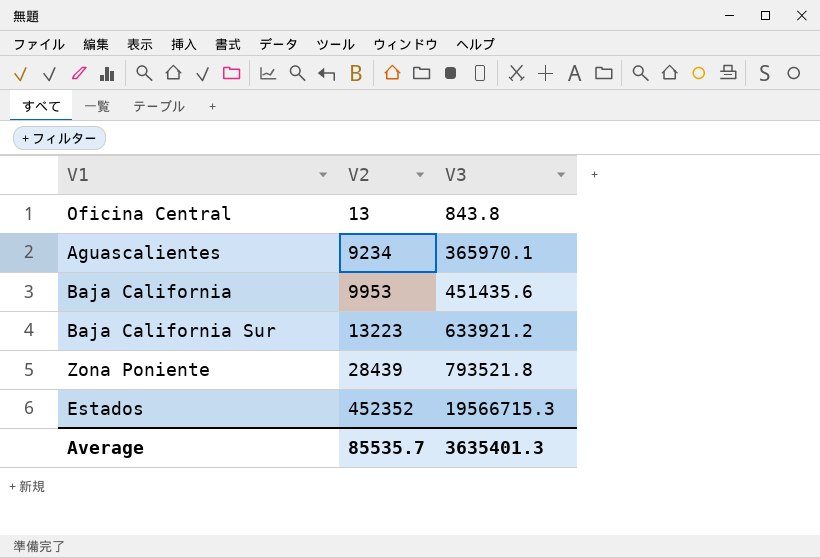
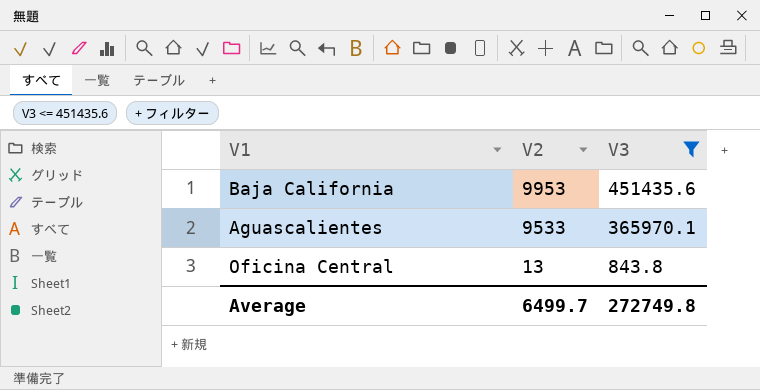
filter: none -> V3 <= 451435.6
row order: V2 ascending -> V2 descending
Aguascalientes | V2: 9234 -> 9533
Average | V2: 85535.7 -> 6499.7
Average | V3: 3635401.3 -> 272749.8

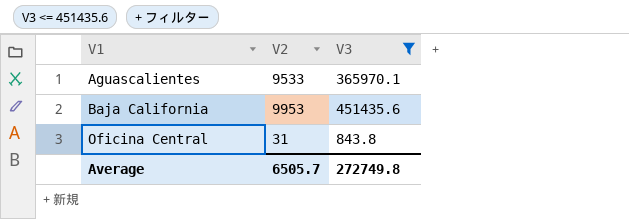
row order: V2 descending -> V1 ascending
Oficina Central | V2: 13 -> 31
Average | V2: 6499.7 -> 6505.7

